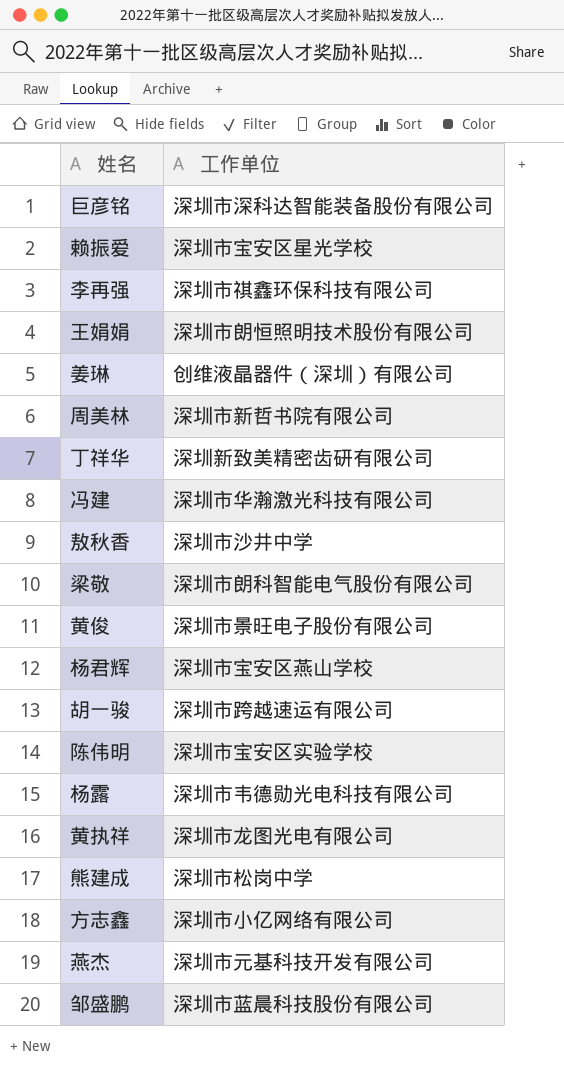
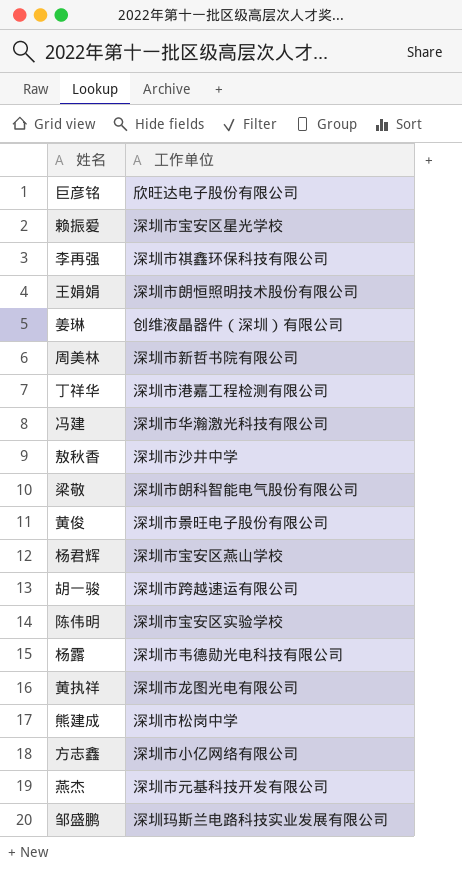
巨彦铭 | 工作单位: 深圳市深科达智能装备股份有限公司 -> 欣旺达电子股份有限公司
丁祥华 | 工作单位: 深圳新致美精密齿研有限公司 -> 深圳市港嘉工程检测有限公司
邹盛鹏 | 工作单位: 深圳市蓝晨科技股份有限公司 -> 深圳玛斯兰电路科技实业发展有限公司

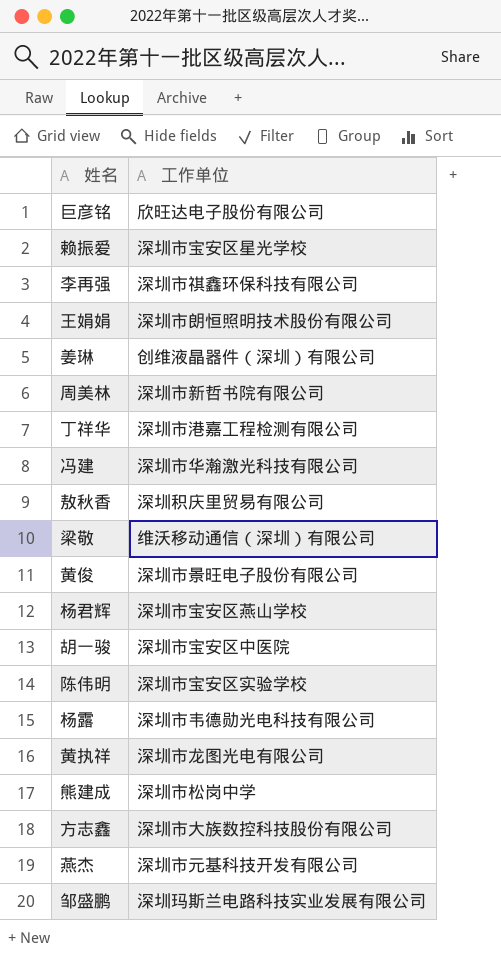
敖秋香 | 工作单位: 深圳市沙井中学 -> 深圳积庆里贸易有限公司
梁敬 | 工作单位: 深圳市朗科智能电气股份有限公司 -> 维沃移动通信（深圳）有限公司
胡一骏 | 工作单位: 深圳市跨越速运有限公司 -> 深圳市宝安区中医院
方志鑫 | 工作单位: 深圳市小亿网络有限公司 -> 深圳市大族数控科技股份有限公司

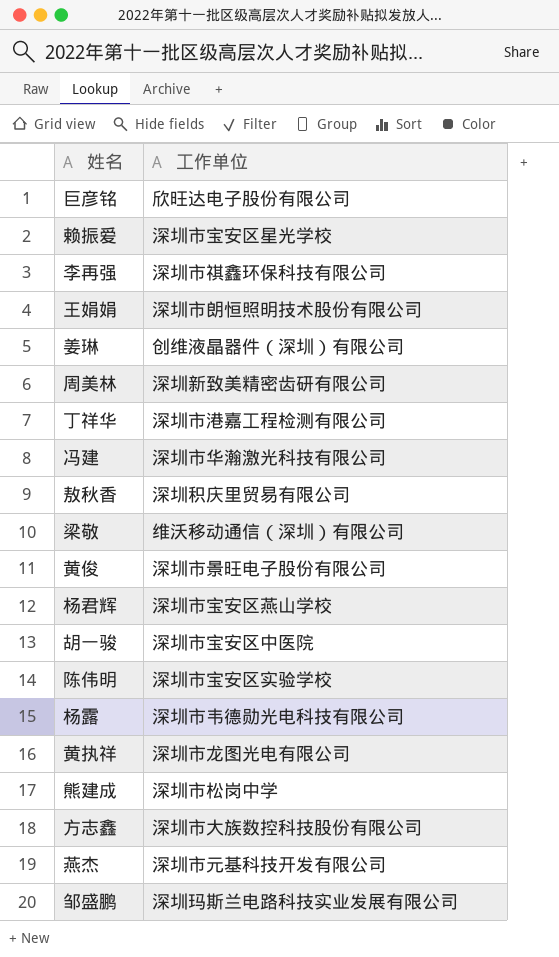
周美林 | 工作单位: 深圳市新哲书院有限公司 -> 深圳新致美精密齿研有限公司

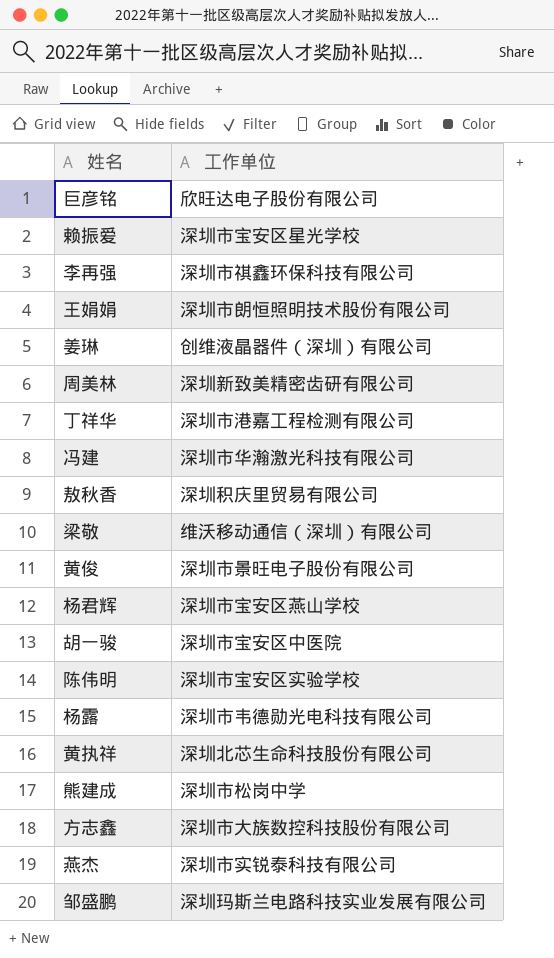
黄执祥 | 工作单位: 深圳市龙图光电有限公司 -> 深圳北芯生命科技股份有限公司
燕杰 | 工作单位: 深圳市元基科技开发有限公司 -> 深圳市实锐泰科技有限公司

